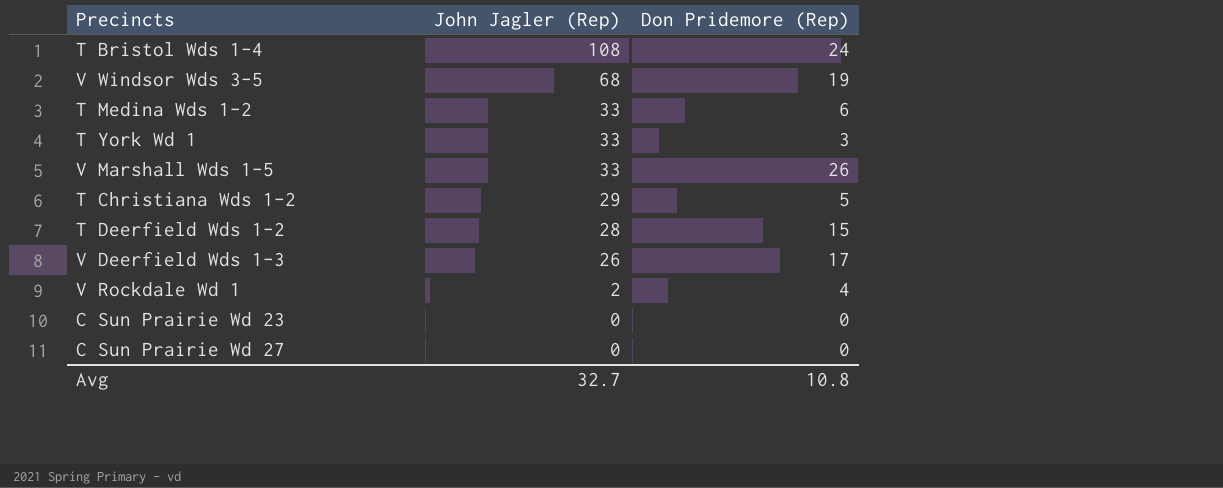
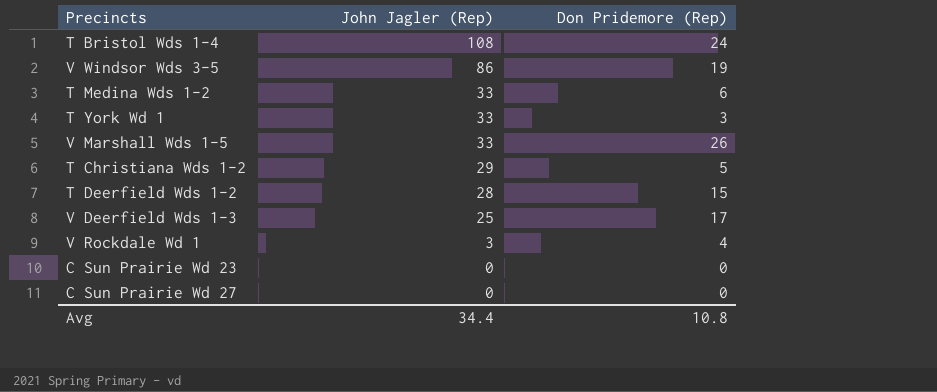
V Windsor Wds 3-5 | John Jagler (Rep): 68 -> 86
V Deerfield Wds 1-3 | John Jagler (Rep): 26 -> 25
V Rockdale Wd 1 | John Jagler (Rep): 2 -> 3
Avg | John Jagler (Rep): 32.7 -> 34.4

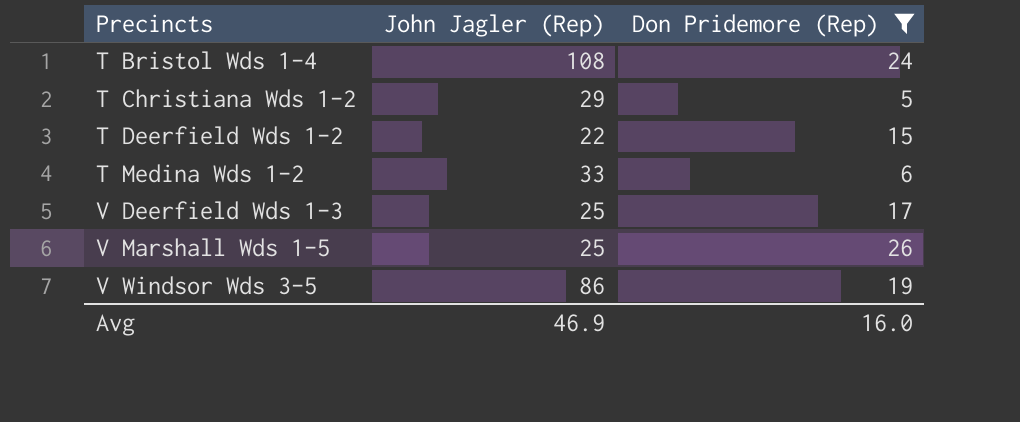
filter: none -> Don Pridemore (Rep) >= 5
row order: John Jagler (Rep) descending -> Precincts ascending
T Deerfield Wds 1-2 | John Jagler (Rep): 28 -> 22
V Marshall Wds 1-5 | John Jagler (Rep): 33 -> 25
Avg | John Jagler (Rep): 34.4 -> 46.9
Avg | Don Pridemore (Rep): 10.8 -> 16.0

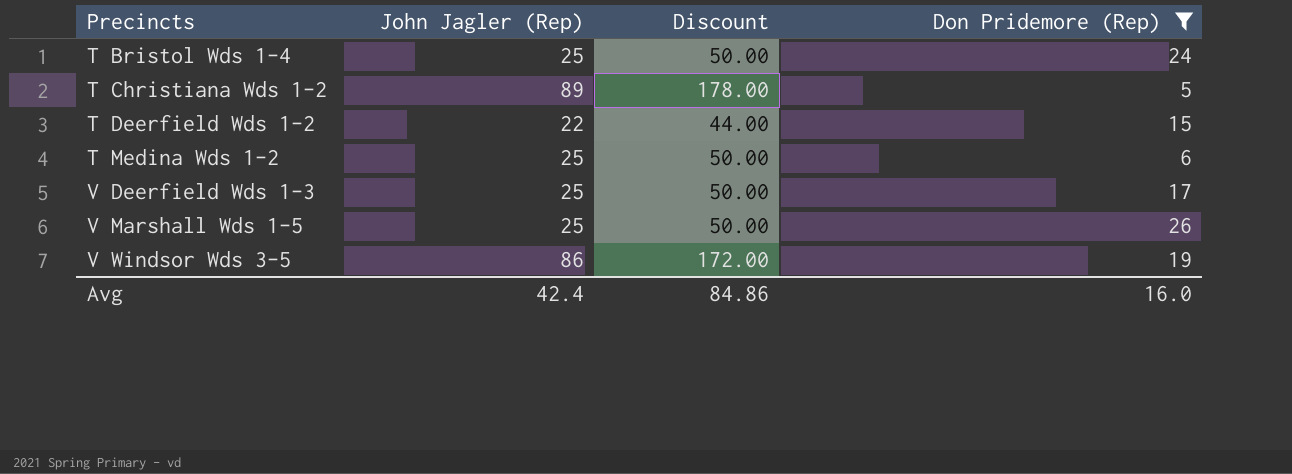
column Discount | formula: none -> [John Jagler (Rep)] * 2
T Bristol Wds 1-4 | John Jagler (Rep): 108 -> 25
T Christiana Wds 1-2 | John Jagler (Rep): 29 -> 89
T Medina Wds 1-2 | John Jagler (Rep): 33 -> 25
Avg | John Jagler (Rep): 46.9 -> 42.4

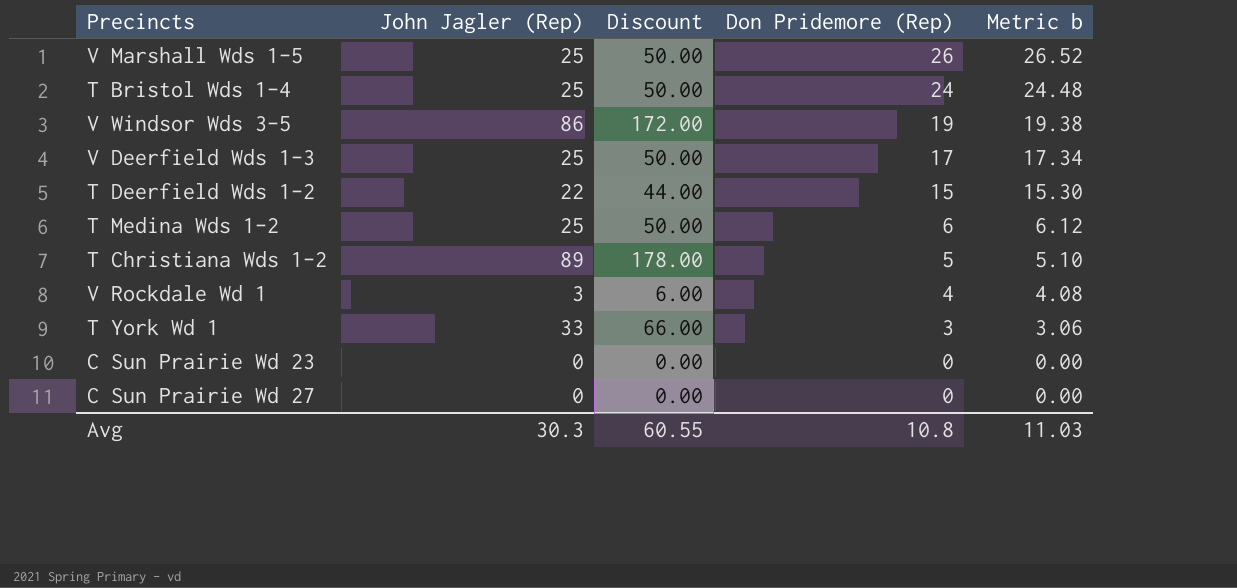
filter: Don Pridemore (Rep) >= 5 -> none
row order: Precincts ascending -> Don Pridemore (Rep) descending
column Metric b | formula: none -> [Don Pridemore (Rep)] * 1.02
Avg | John Jagler (Rep): 42.4 -> 30.3
Avg | Discount: 84.86 -> 60.55
Avg | Don Pridemore (Rep): 16.0 -> 10.8

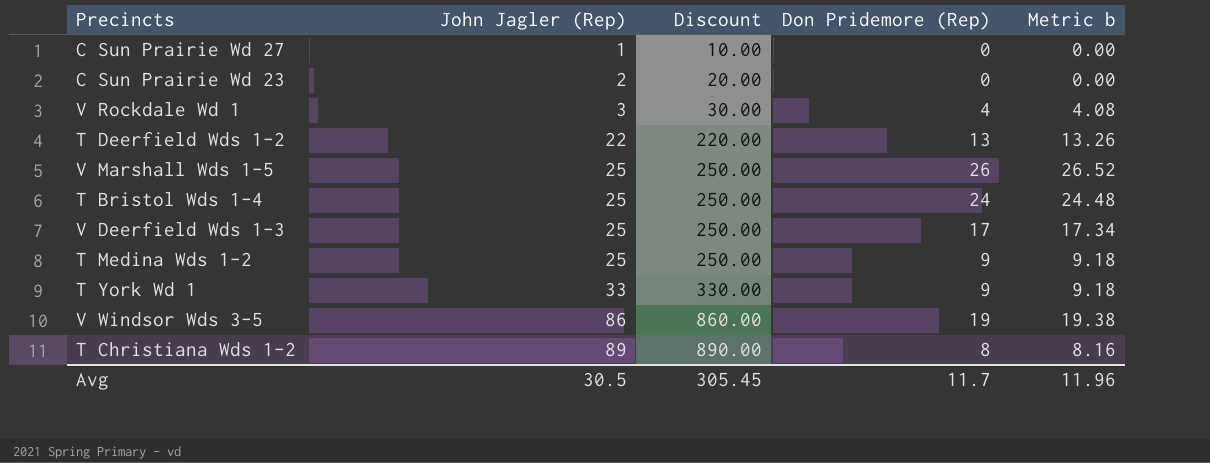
row order: Don Pridemore (Rep) descending -> John Jagler (Rep) ascending
column Discount | formula: [John Jagler (Rep)] * 2 -> [John Jagler (Rep)] * 10
C Sun Prairie Wd 27 | John Jagler (Rep): 0 -> 1
C Sun Prairie Wd 23 | John Jagler (Rep): 0 -> 2
T Deerfield Wds 1-2 | Don Pridemore (Rep): 15 -> 13
T Deerfield Wds 1-2 | Metric b: 15.30 -> 13.26
T Medina Wds 1-2 | Don Pridemore (Rep): 6 -> 9
T Medina Wds 1-2 | Metric b: 6.12 -> 9.18
T York Wd 1 | Don Pridemore (Rep): 3 -> 9
T York Wd 1 | Metric b: 3.06 -> 9.18
T Christiana Wds 1-2 | Don Pridemore (Rep): 5 -> 8
T Christiana Wds 1-2 | Metric b: 5.10 -> 8.16
Avg | John Jagler (Rep): 30.3 -> 30.5
Avg | Discount: 60.55 -> 305.45
Avg | Don Pridemore (Rep): 10.8 -> 11.7
Avg | Metric b: 11.03 -> 11.96

